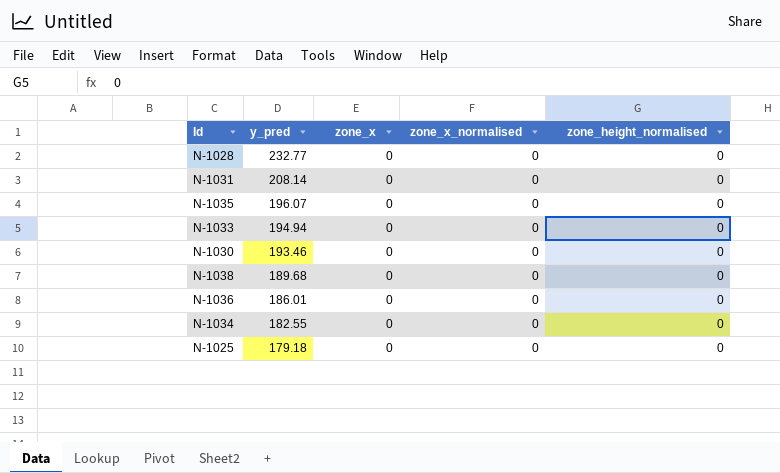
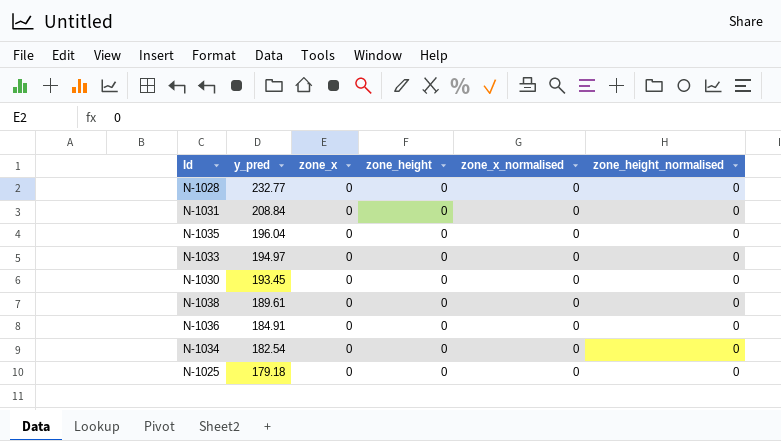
column zone_height | position: none -> 4
N-1031 | y_pred: 208.14 -> 208.84
N-1035 | y_pred: 196.07 -> 196.04
N-1033 | y_pred: 194.94 -> 194.97
N-1030 | y_pred: 193.46 -> 193.45
N-1038 | y_pred: 189.68 -> 189.61
N-1036 | y_pred: 186.01 -> 184.91
N-1034 | y_pred: 182.55 -> 182.54

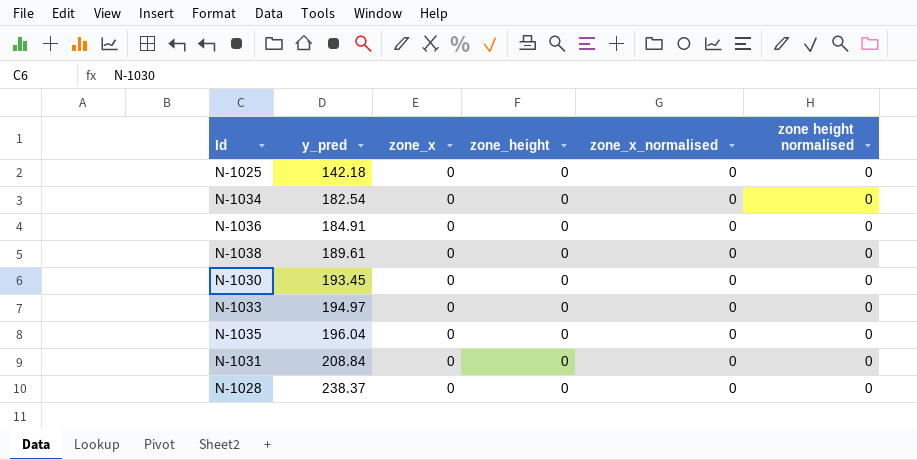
row order: y_pred descending -> y_pred ascending
column name: zone_height_normalised -> zone height normalised
N-1025 | y_pred: 179.18 -> 142.18
N-1028 | y_pred: 232.77 -> 238.37

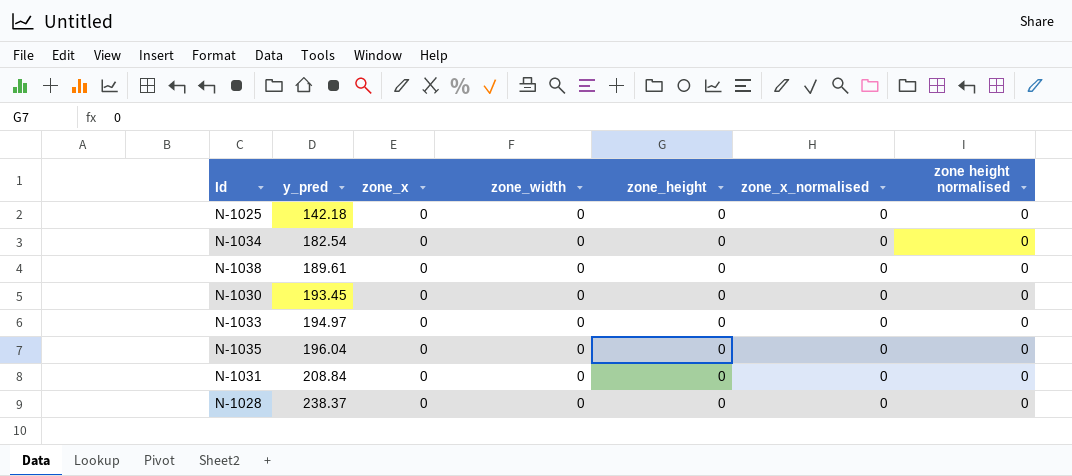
column zone_width | position: none -> 4
row N-1036: 184.91 | 0 | 0 | 0 | 0 -> none

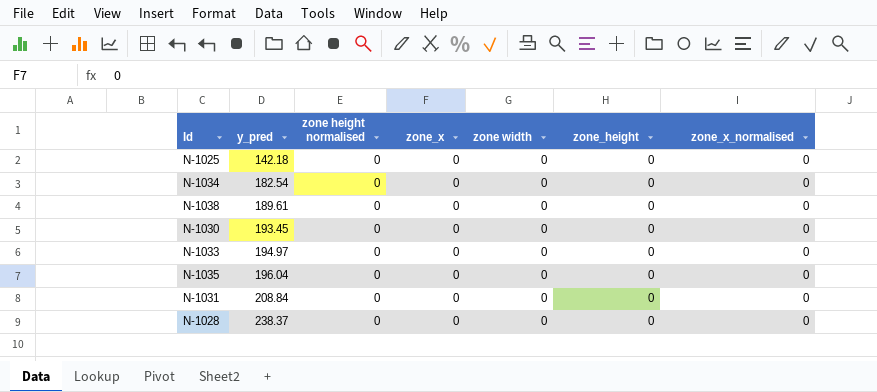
column zone height normalised | position: 7 -> 3
column name: zone_width -> zone width

